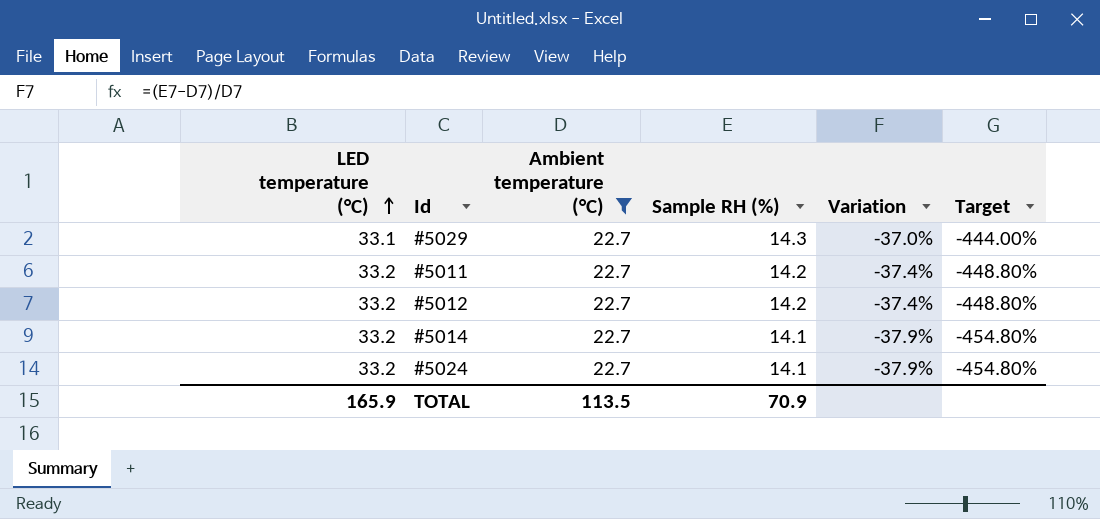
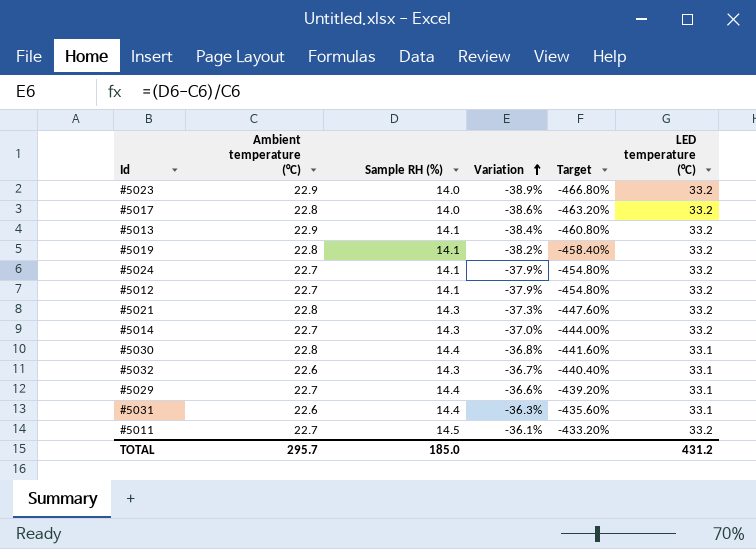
filter: Ambient temperature (°C) = 22.7 -> none
row order: LED temperature (°C) ascending -> Variation ascending
column LED temperature (°C) | position: 1 -> 6
#5012 | Sample RH (%): 14.2 -> 14.1
#5012 | Variation: -37.4% -> -37.9%
#5012 | Target: -448.80% -> -454.80%
#5014 | Sample RH (%): 14.1 -> 14.3
#5014 | Variation: -37.9% -> -37.0%
#5014 | Target: -454.80% -> -444.00%
#5029 | Sample RH (%): 14.3 -> 14.4
#5029 | Variation: -37.0% -> -36.6%
#5029 | Target: -444.00% -> -439.20%
#5011 | Sample RH (%): 14.2 -> 14.5
#5011 | Variation: -37.4% -> -36.1%
#5011 | Target: -448.80% -> -433.20%
TOTAL | Ambient temperature (°C): 113.5 -> 295.7
TOTAL | Sample RH (%): 70.9 -> 185.0
TOTAL | LED temperature (°C): 165.9 -> 431.2

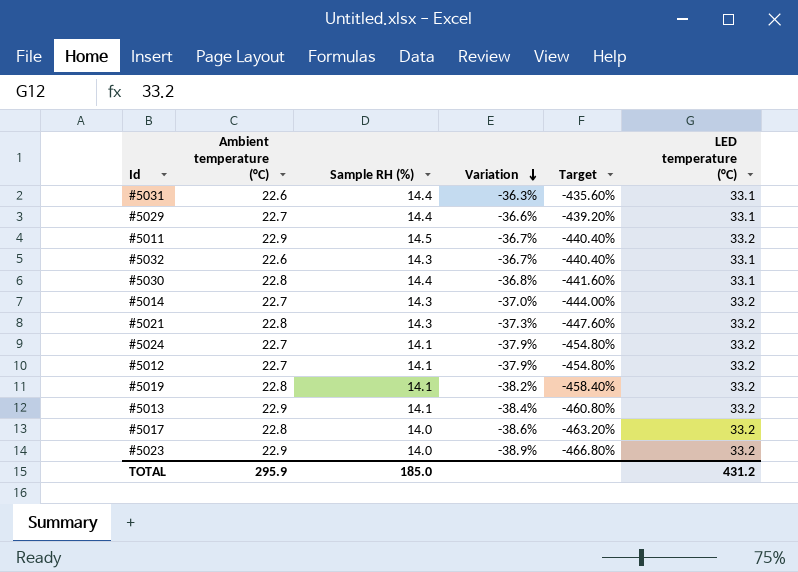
row order: Variation ascending -> Variation descending
#5011 | Ambient temperature (°C): 22.7 -> 22.9
#5011 | Variation: -36.1% -> -36.7%
#5011 | Target: -433.20% -> -440.40%
TOTAL | Ambient temperature (°C): 295.7 -> 295.9

